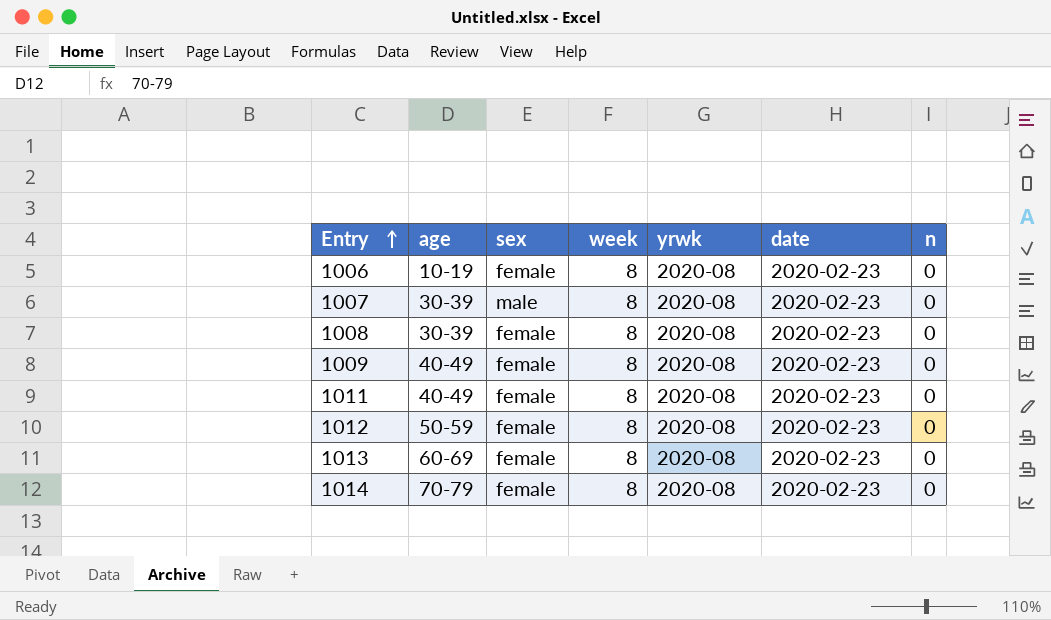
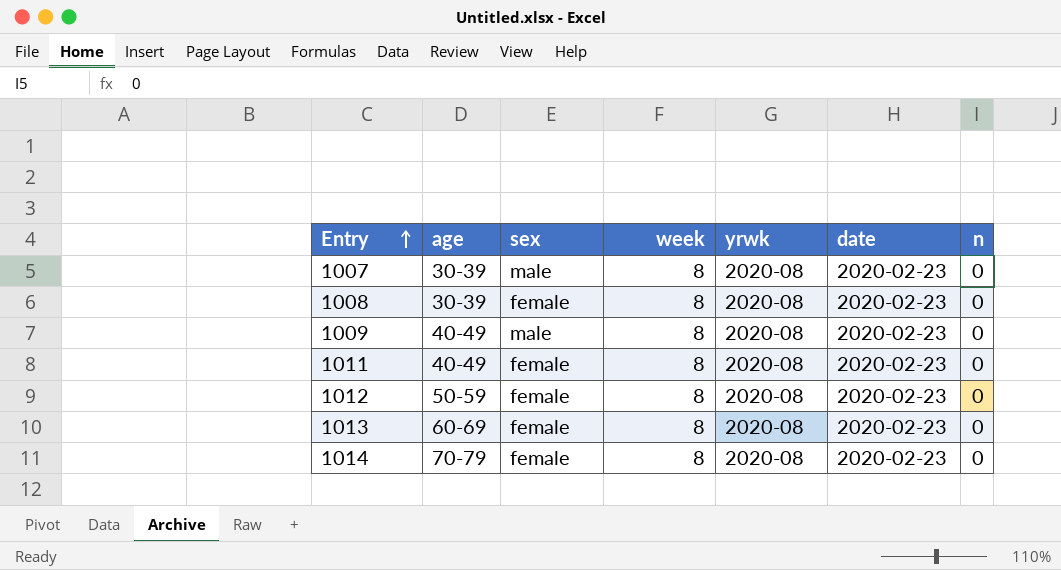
row 1006: 10-19 | female | 8 | 2020-08 | 2020-02-23 | 0 -> none
1009 | sex: female -> male

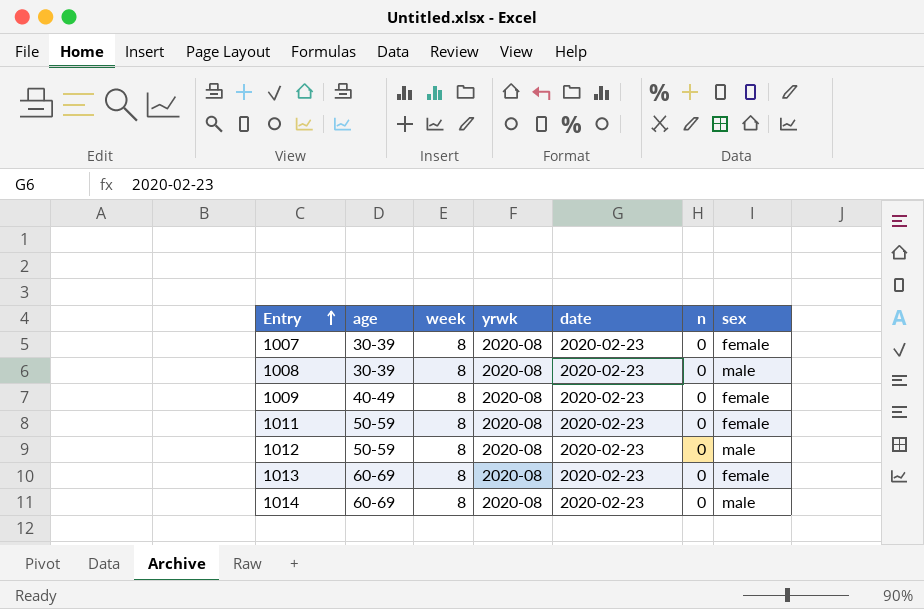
column sex | position: 3 -> 7
1007 | sex: male -> female
1008 | sex: female -> male
1009 | sex: male -> female
1011 | age: 40-49 -> 50-59
1012 | sex: female -> male
1014 | age: 70-79 -> 60-69
1014 | sex: female -> male

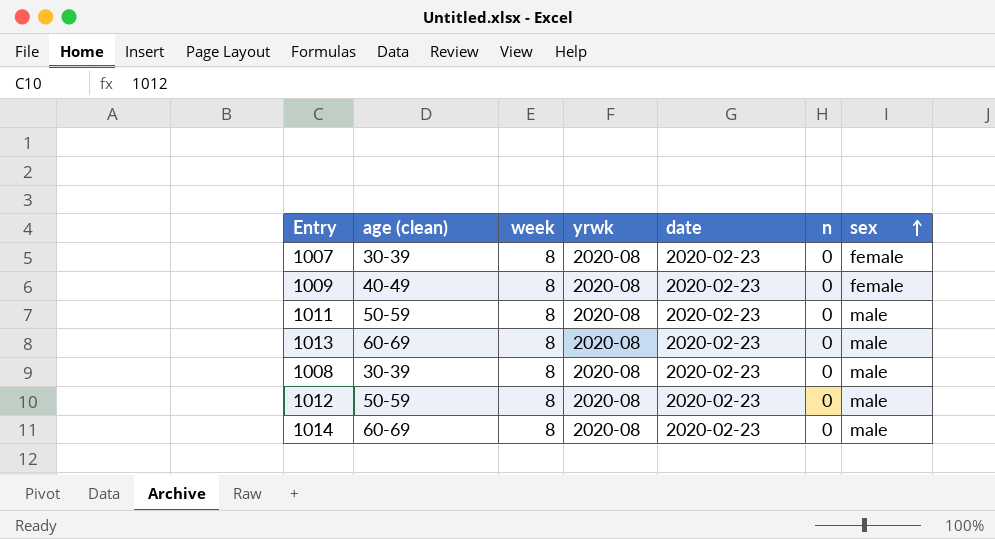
row order: Entry ascending -> sex ascending
column name: age -> age (clean)
1011 | sex: female -> male
1013 | sex: female -> male

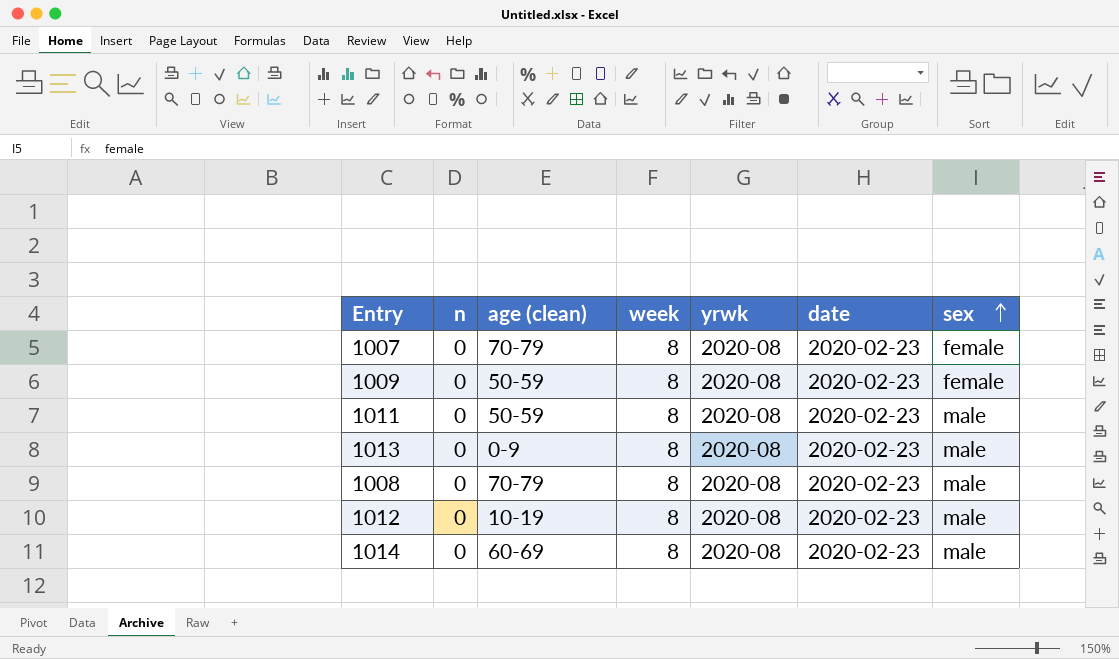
column n | position: 6 -> 2
1007 | age (clean): 30-39 -> 70-79
1009 | age (clean): 40-49 -> 50-59
1013 | age (clean): 60-69 -> 0-9
1008 | age (clean): 30-39 -> 70-79
1012 | age (clean): 50-59 -> 10-19

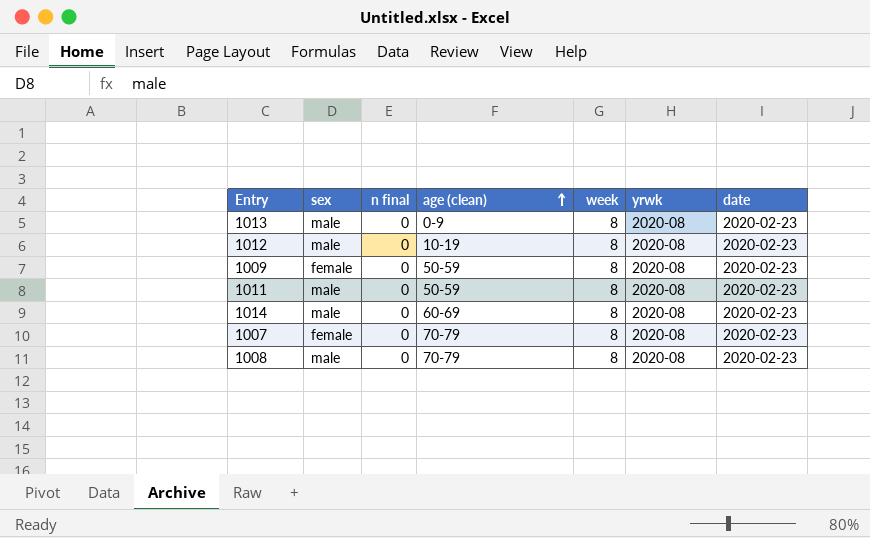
row order: sex ascending -> age (clean) ascending
column sex | position: 7 -> 2
column name: n -> n final

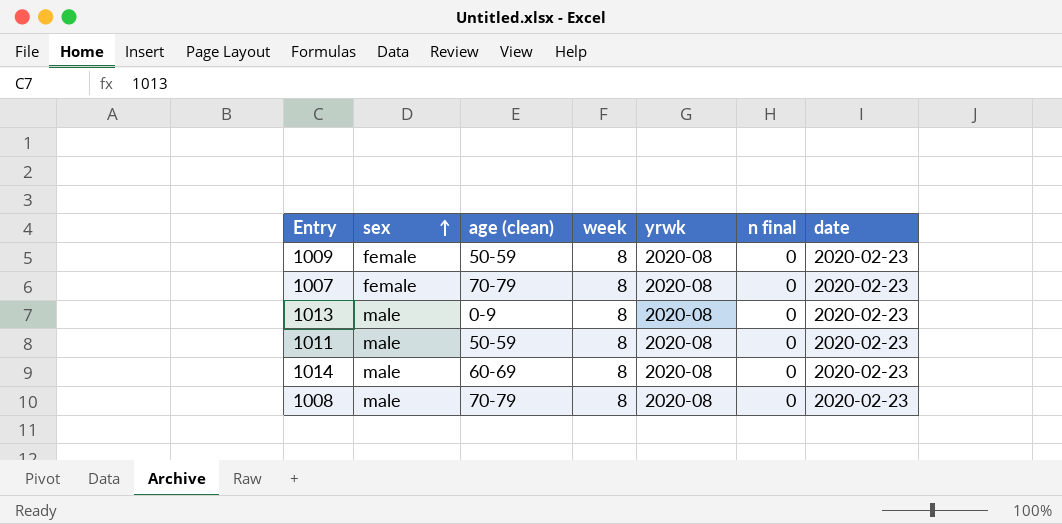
row order: age (clean) ascending -> sex ascending
column n final | position: 3 -> 6
row 1012: male | 0 | 10-19 | 8 | 2020-08 | 2020-02-23 -> none

